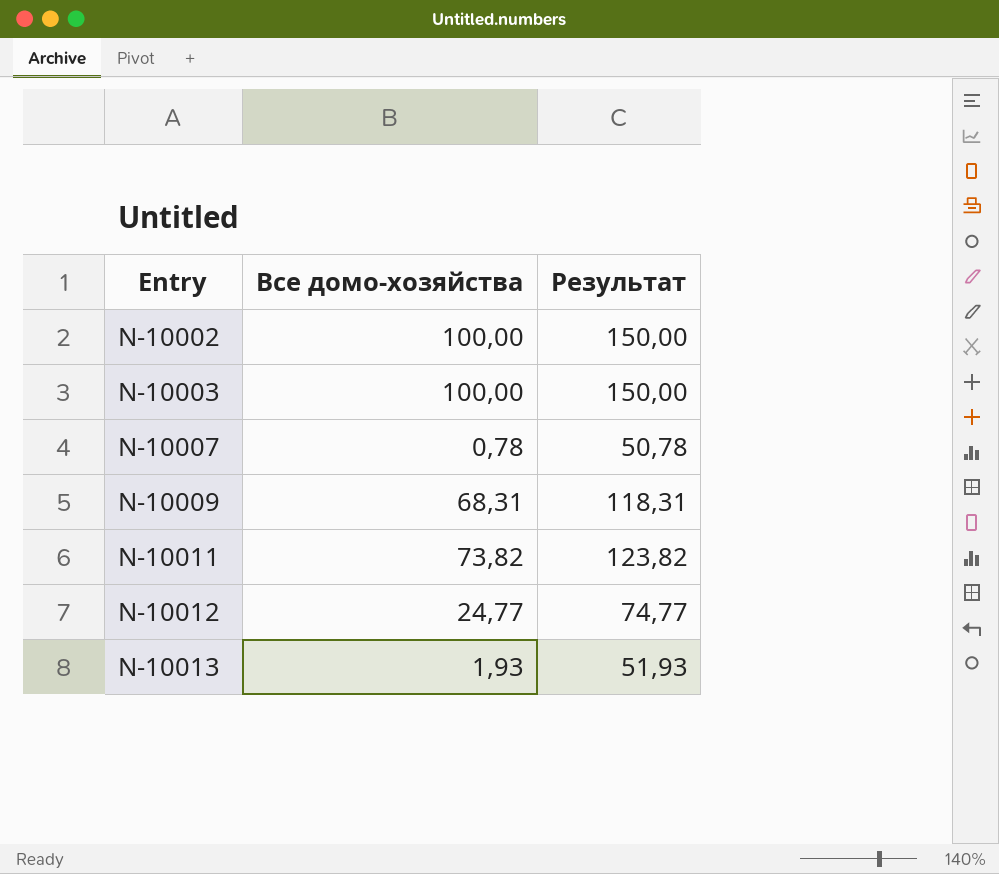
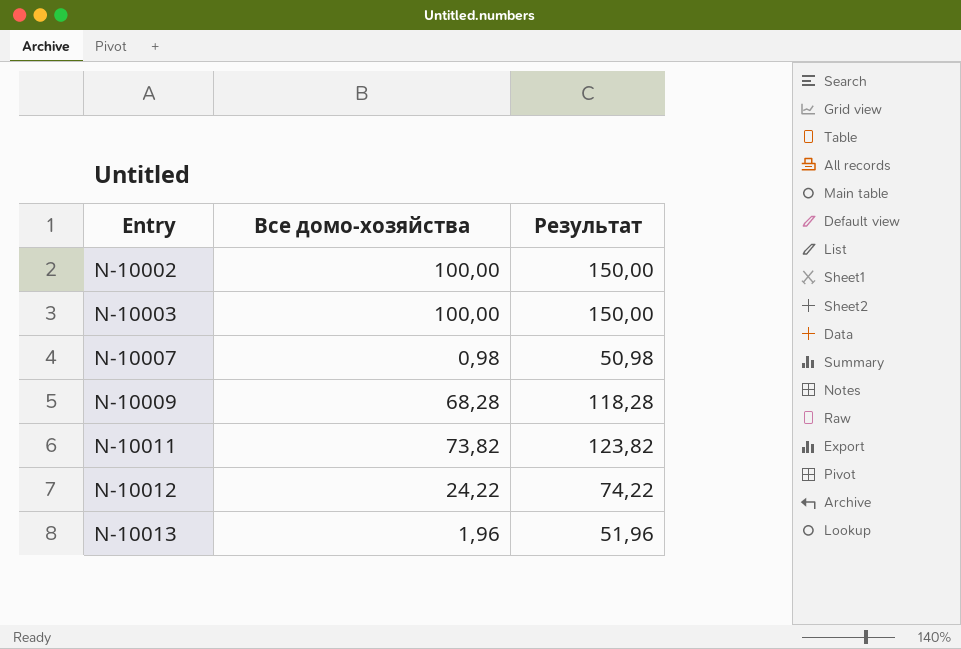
N-10007 | Все домо-хозяйства: 0,78 -> 0,98
N-10007 | Результат: 50,78 -> 50,98
N-10009 | Все домо-хозяйства: 68,31 -> 68,28
N-10009 | Результат: 118,31 -> 118,28
N-10012 | Все домо-хозяйства: 24,77 -> 24,22
N-10012 | Результат: 74,77 -> 74,22
N-10013 | Все домо-хозяйства: 1,93 -> 1,96
N-10013 | Результат: 51,93 -> 51,96

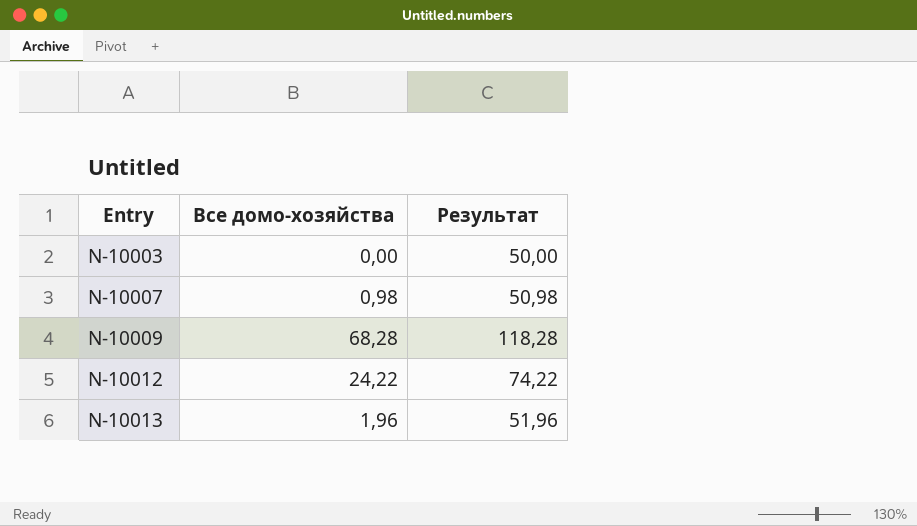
row N-10002: 100,00 | 150,00 -> none
row N-10011: 73,82 | 123,82 -> none
N-10003 | Все домо-хозяйства: 100,00 -> 0,00
N-10003 | Результат: 150,00 -> 50,00

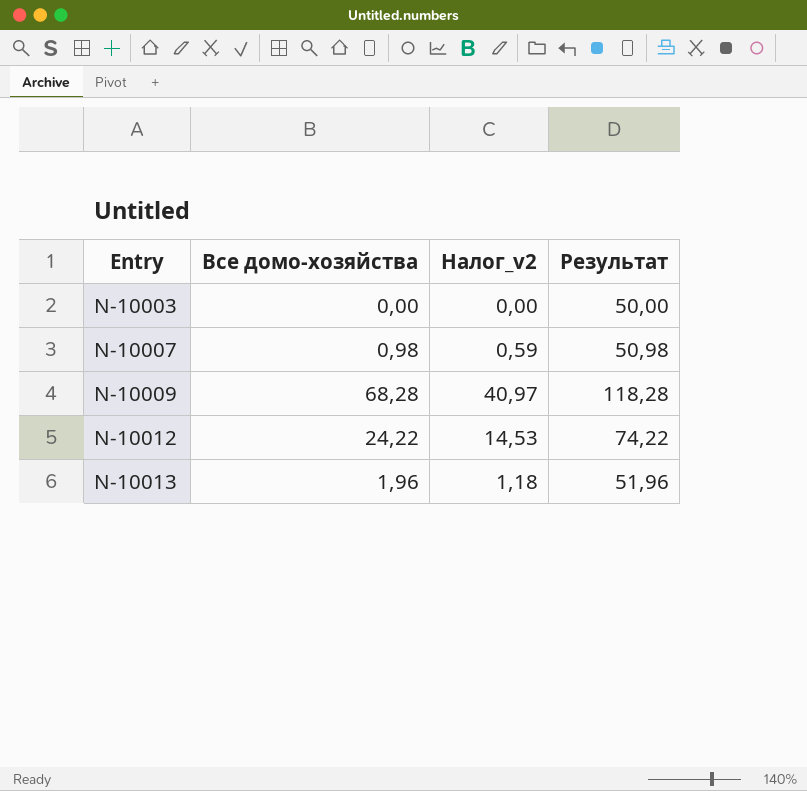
column Налог_v2 | formula: none -> [Все домо-хозяйства] * 0,6

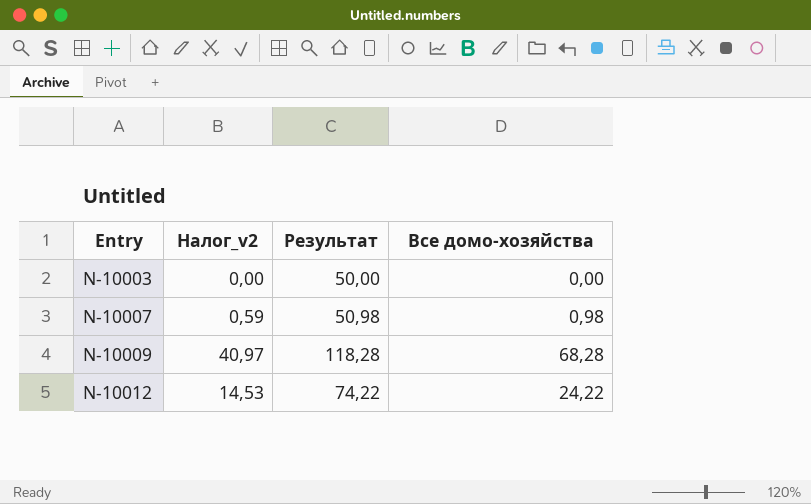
column Все домо-хозяйства | position: 2 -> 4
row N-10013: 1,96 | 1,18 | 51,96 -> none

